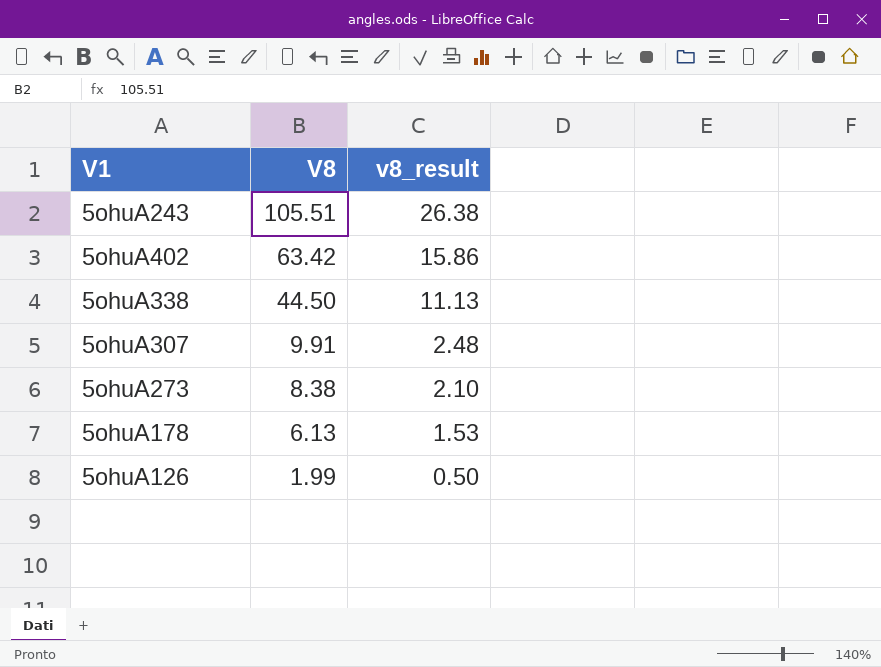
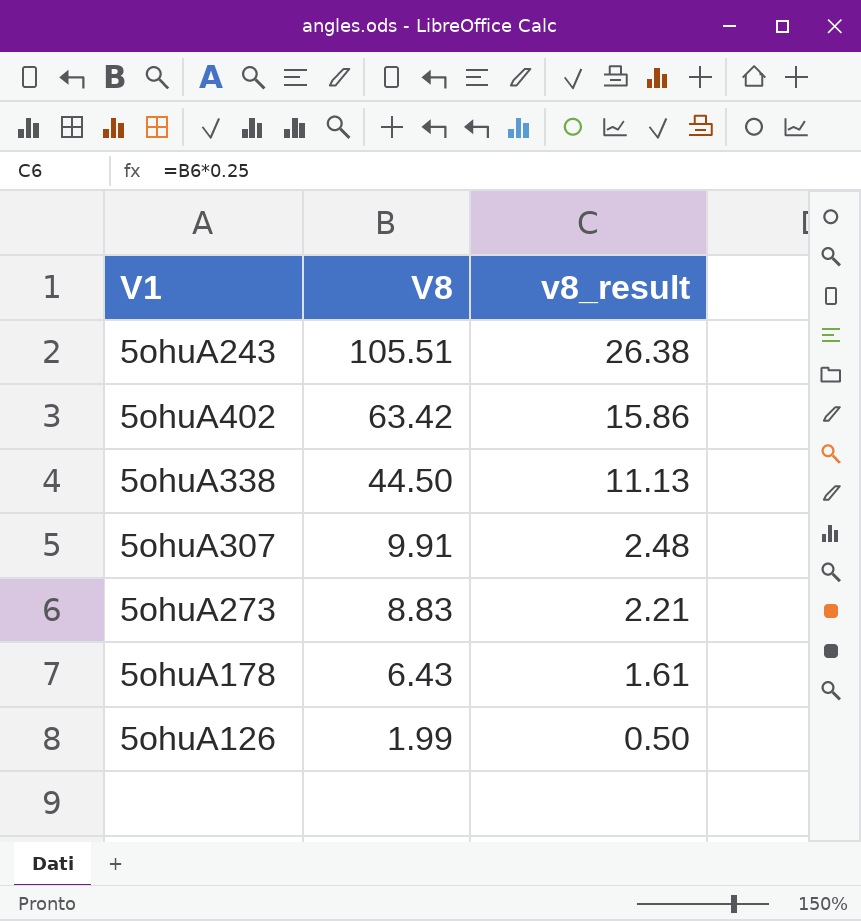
5ohuA273 | V8: 8.38 -> 8.83
5ohuA273 | v8_result: 2.10 -> 2.21
5ohuA178 | V8: 6.13 -> 6.43
5ohuA178 | v8_result: 1.53 -> 1.61

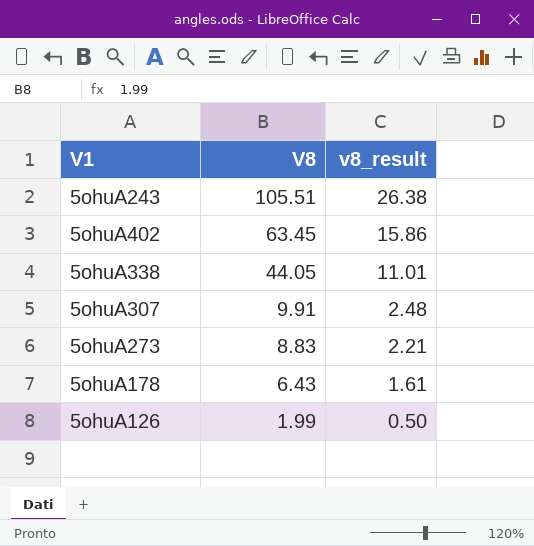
5ohuA402 | V8: 63.42 -> 63.45
5ohuA338 | V8: 44.50 -> 44.05
5ohuA338 | v8_result: 11.13 -> 11.01

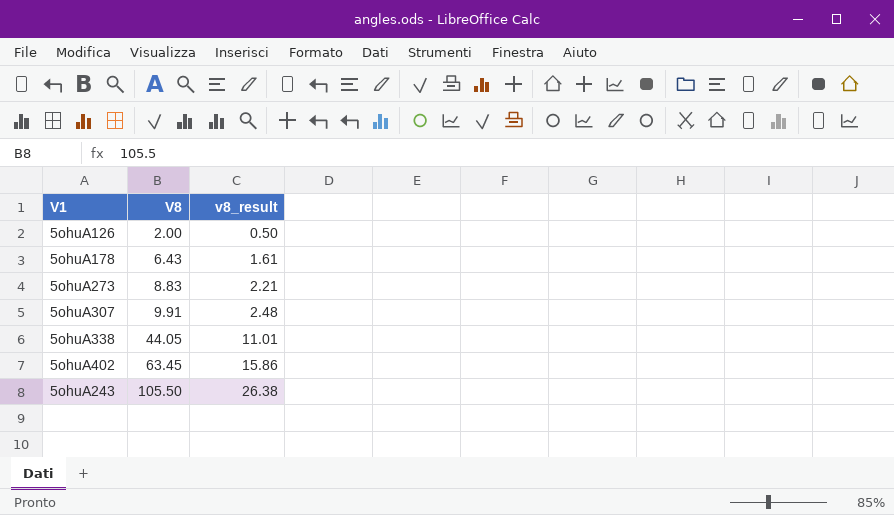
row order: V8 descending -> V8 ascending
5ohuA126 | V8: 1.99 -> 2.00
5ohuA243 | V8: 105.51 -> 105.50

